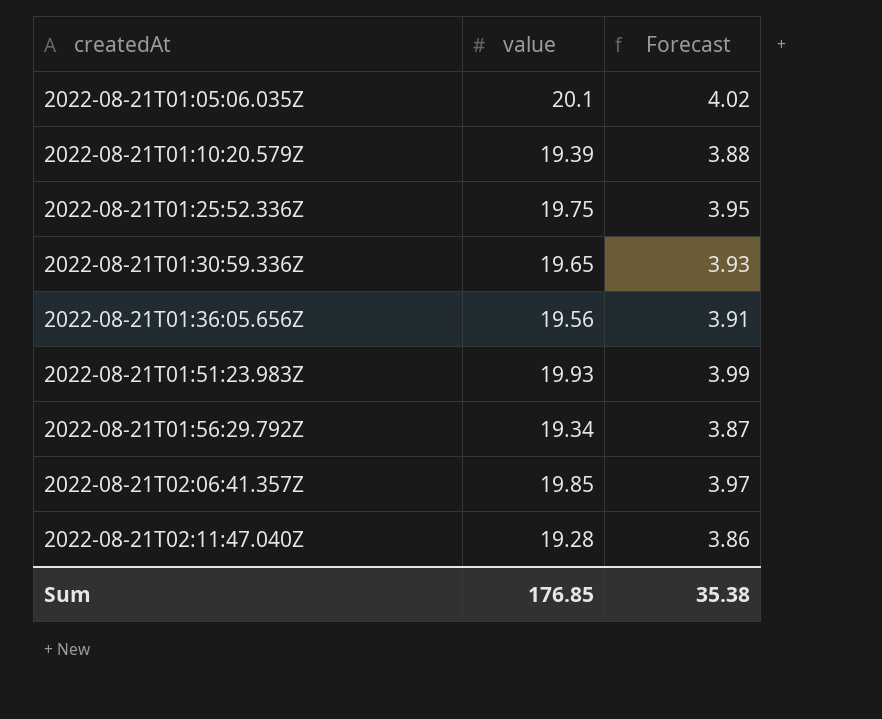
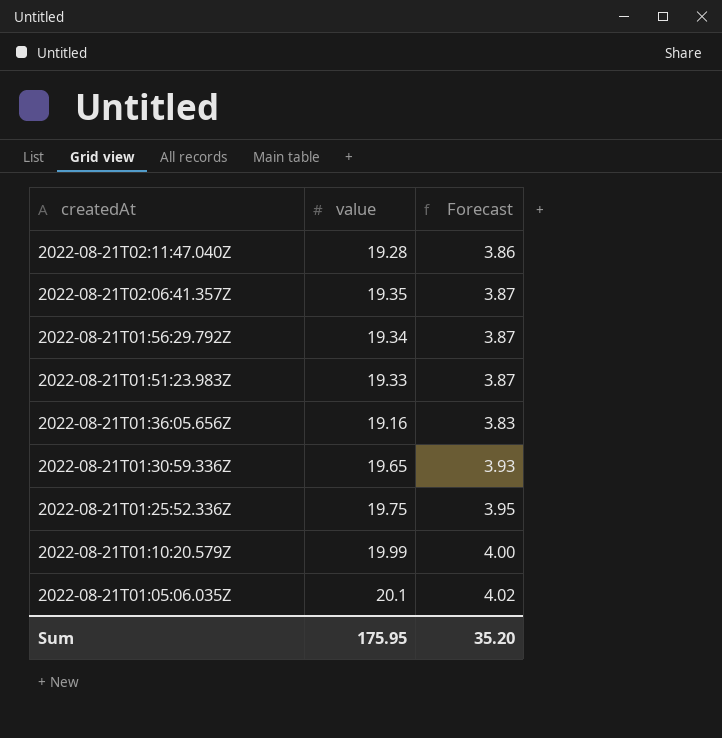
row order: createdAt ascending -> createdAt descending
2022-08-21T02:06:41.357Z | value: 19.85 -> 19.35
2022-08-21T02:06:41.357Z | Forecast: 3.97 -> 3.87
2022-08-21T01:51:23.983Z | value: 19.93 -> 19.33
2022-08-21T01:51:23.983Z | Forecast: 3.99 -> 3.87
2022-08-21T01:36:05.656Z | value: 19.56 -> 19.16
2022-08-21T01:36:05.656Z | Forecast: 3.91 -> 3.83
2022-08-21T01:10:20.579Z | value: 19.39 -> 19.99
2022-08-21T01:10:20.579Z | Forecast: 3.88 -> 4.00
Sum | value: 176.85 -> 175.95
Sum | Forecast: 35.38 -> 35.20

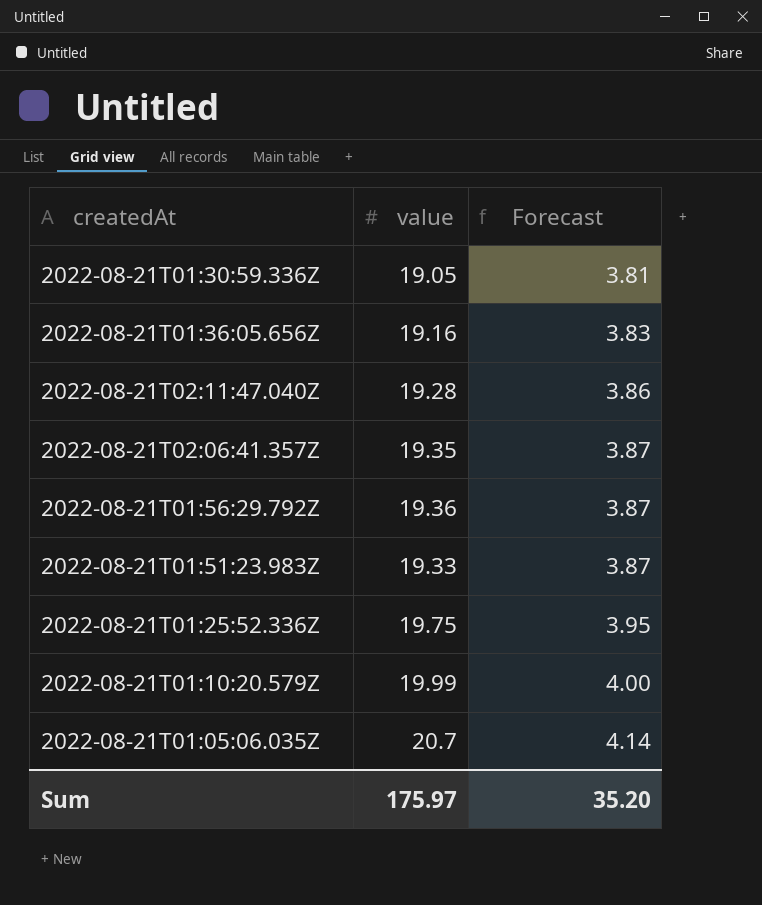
row order: createdAt descending -> Forecast ascending
2022-08-21T01:30:59.336Z | value: 19.65 -> 19.05
2022-08-21T01:30:59.336Z | Forecast: 3.93 -> 3.81
2022-08-21T01:56:29.792Z | value: 19.34 -> 19.36
2022-08-21T01:05:06.035Z | value: 20.1 -> 20.7
2022-08-21T01:05:06.035Z | Forecast: 4.02 -> 4.14
Sum | value: 175.95 -> 175.97

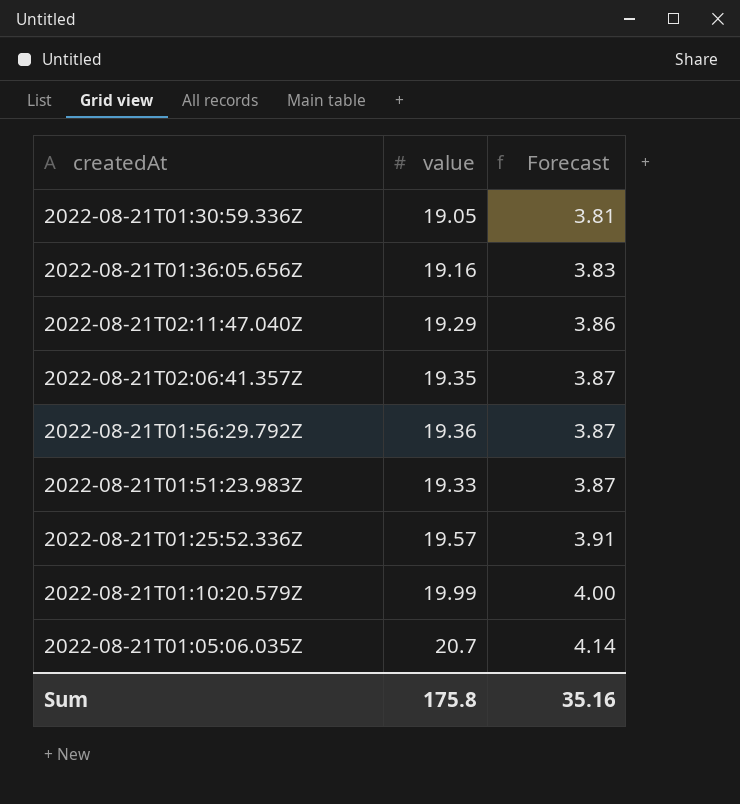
2022-08-21T02:11:47.040Z | value: 19.28 -> 19.29
2022-08-21T01:25:52.336Z | value: 19.75 -> 19.57
2022-08-21T01:25:52.336Z | Forecast: 3.95 -> 3.91
Sum | value: 175.97 -> 175.8
Sum | Forecast: 35.20 -> 35.16

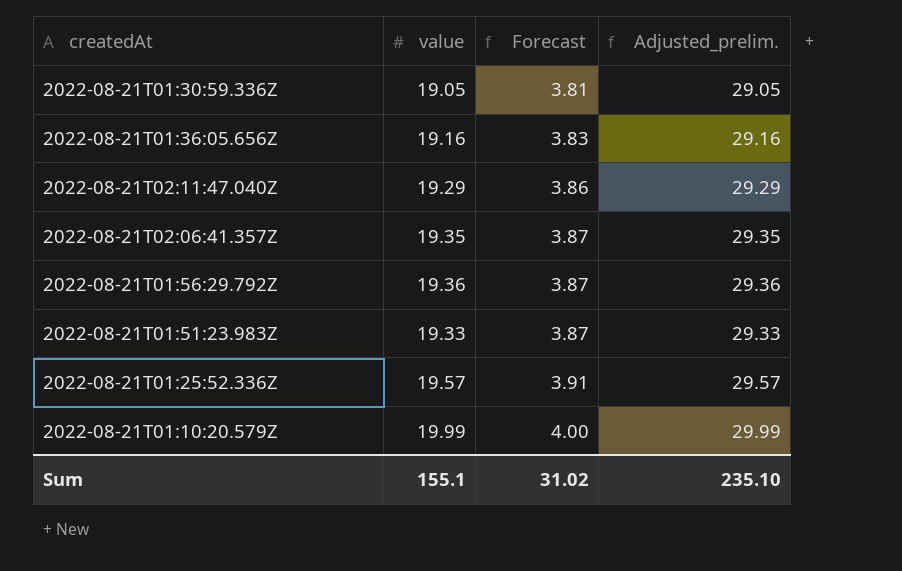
column Adjusted_prelim. | formula: none -> [value] + 10
row 2022-08-21T01:05:06.035Z: 20.7 | 4.14 -> none
Sum | value: 175.8 -> 155.1
Sum | Forecast: 35.16 -> 31.02

